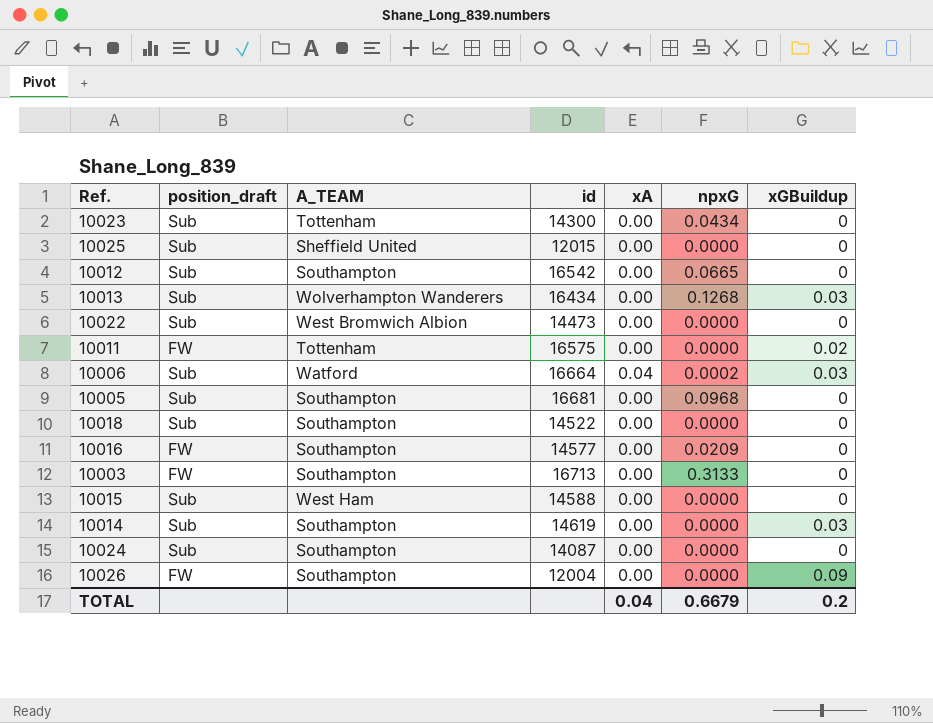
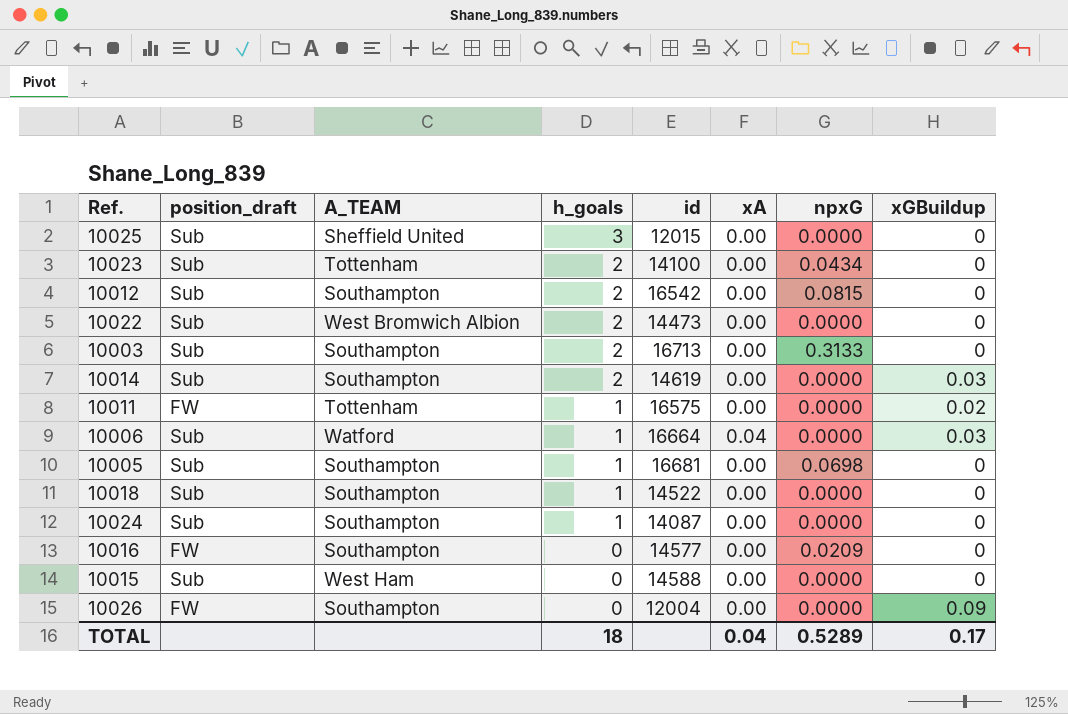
row order: none -> h_goals descending
column h_goals | position: none -> 4
row 10013: Sub | Wolverhampton Wanderers | 16434 | 0.00 | 0.1268 | 0.03 -> none
10023 | id: 14300 -> 14100
10012 | npxG: 0.0665 -> 0.0815
10003 | position_draft: FW -> Sub
10006 | npxG: 0.0002 -> 0.0000
10005 | npxG: 0.0968 -> 0.0698
TOTAL | npxG: 0.6679 -> 0.5289
TOTAL | xGBuildup: 0.2 -> 0.17

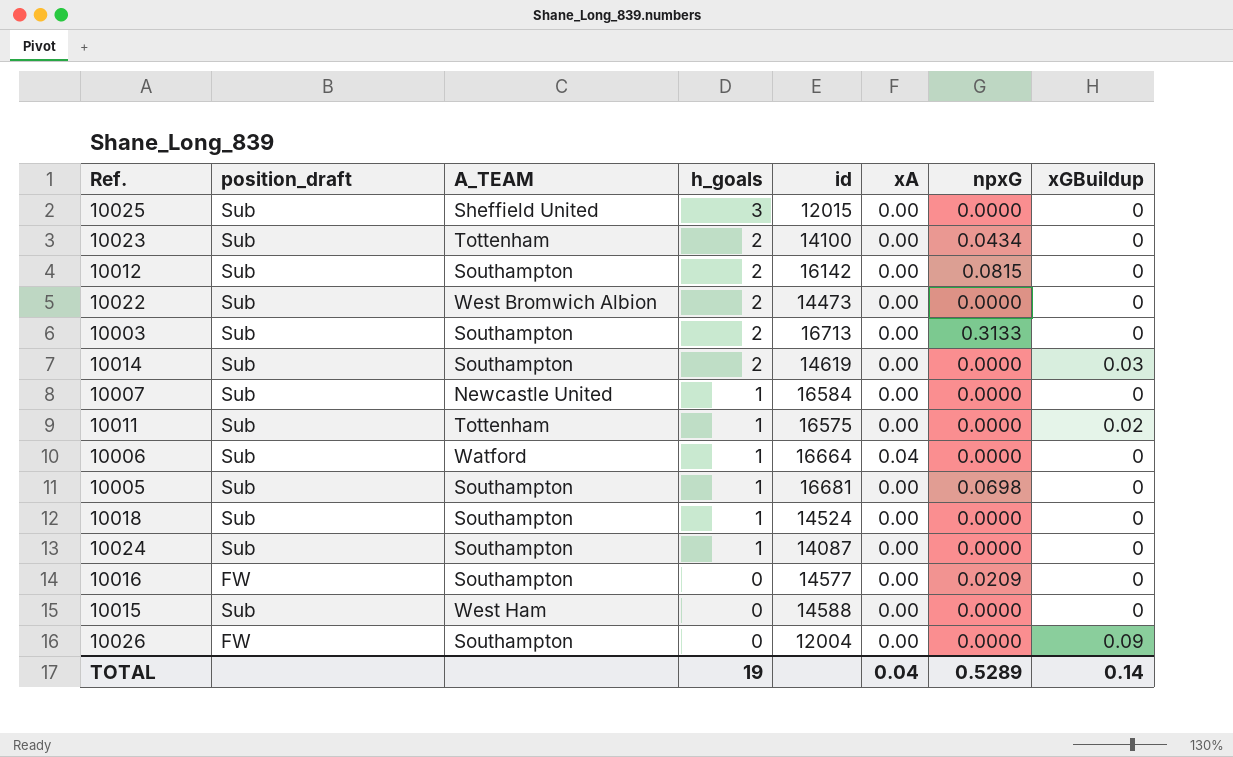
10012 | id: 16542 -> 16142
row 10007: none -> Sub | Newcastle United | 1 | 16584 | 0.00 | 0.0000 | 0
10011 | position_draft: FW -> Sub
10006 | xGBuildup: 0.03 -> 0
10018 | id: 14522 -> 14524
TOTAL | h_goals: 18 -> 19
TOTAL | xGBuildup: 0.17 -> 0.14

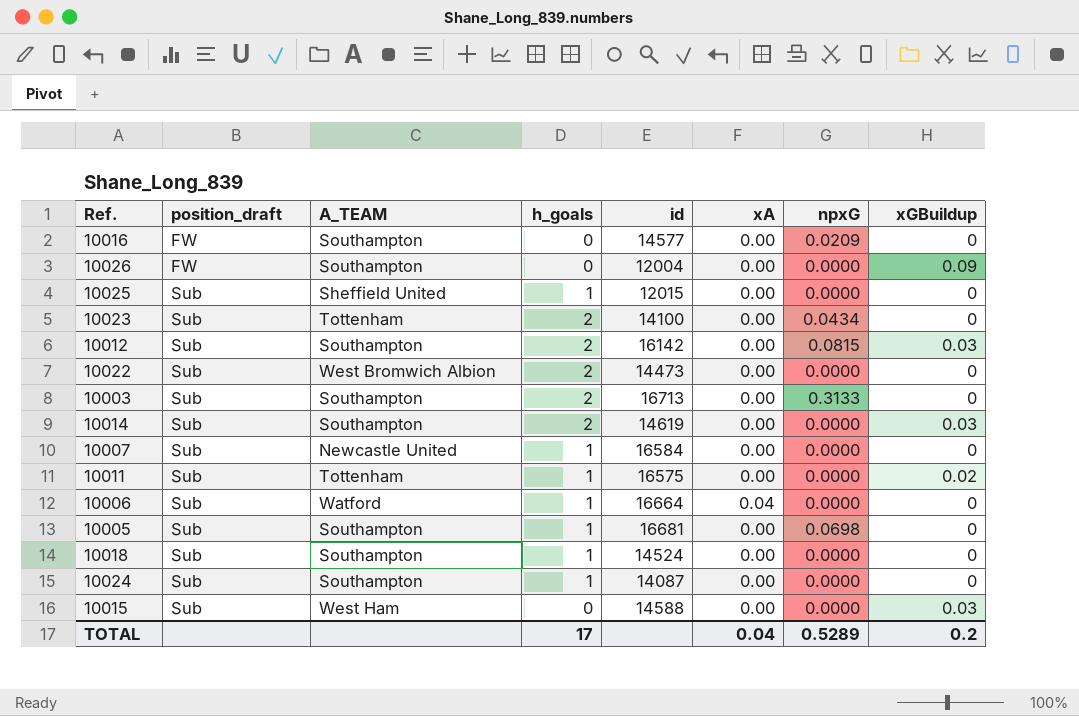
row order: h_goals descending -> position_draft ascending
10025 | h_goals: 3 -> 1
10012 | xGBuildup: 0 -> 0.03
10015 | xGBuildup: 0 -> 0.03
TOTAL | h_goals: 19 -> 17
TOTAL | xGBuildup: 0.14 -> 0.2

